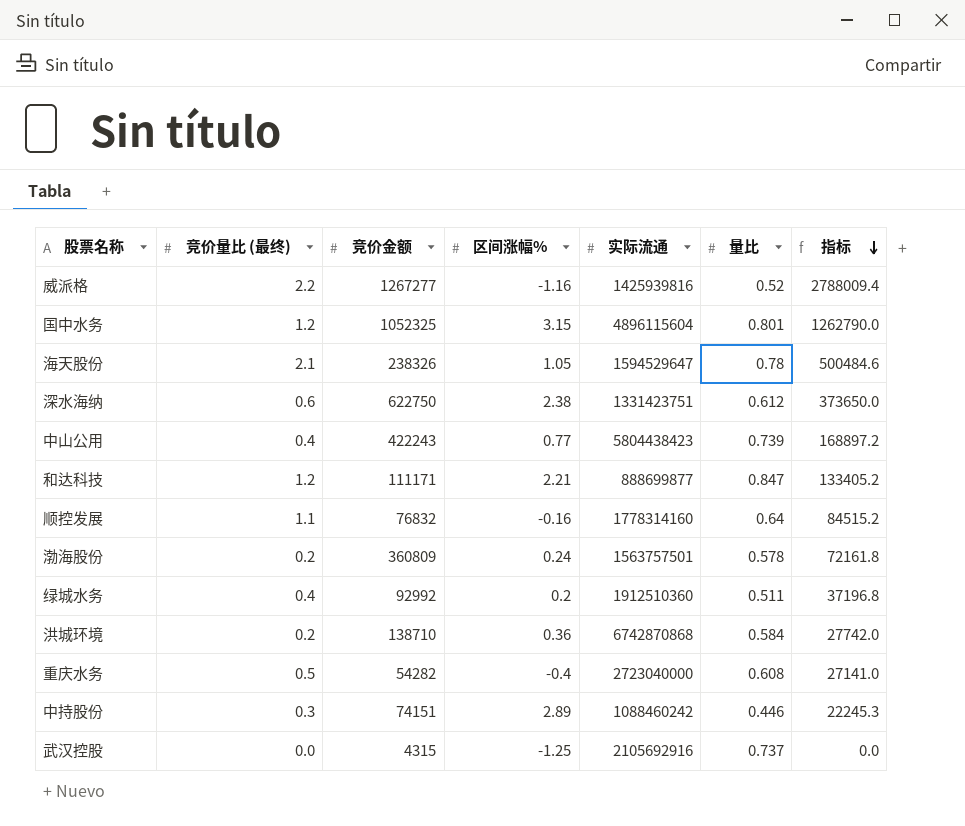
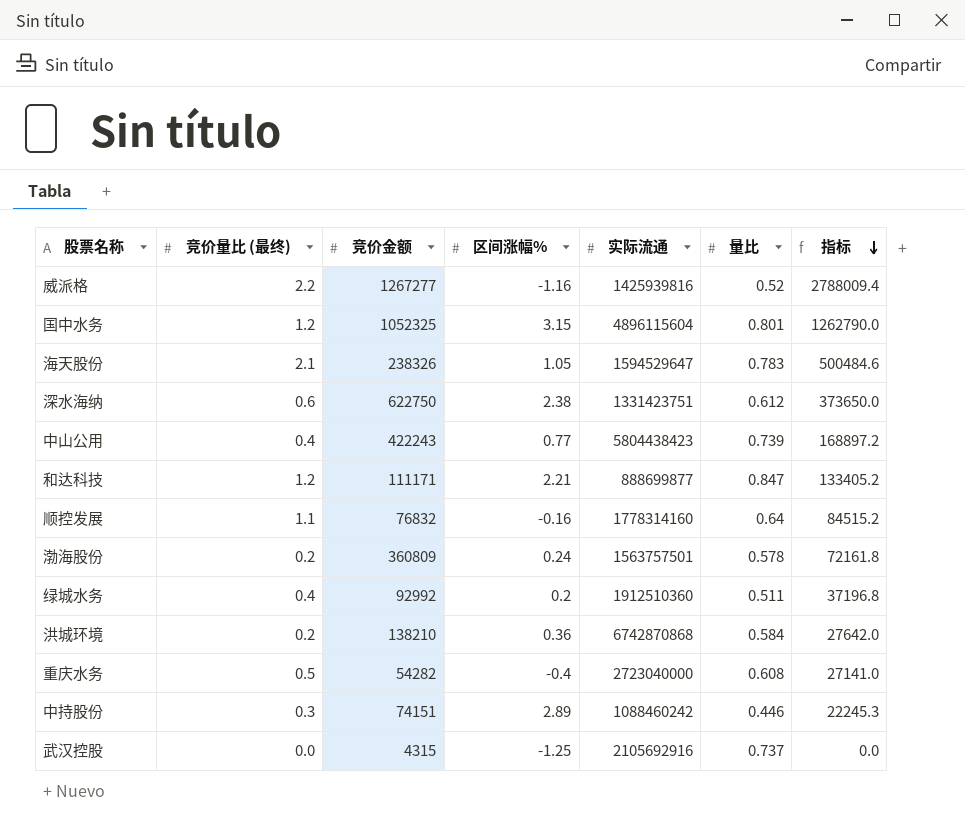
海天股份 | 量比: 0.78 -> 0.783
洪城环境 | 竞价金额: 138710 -> 138210
洪城环境 | 指标: 27742.0 -> 27642.0

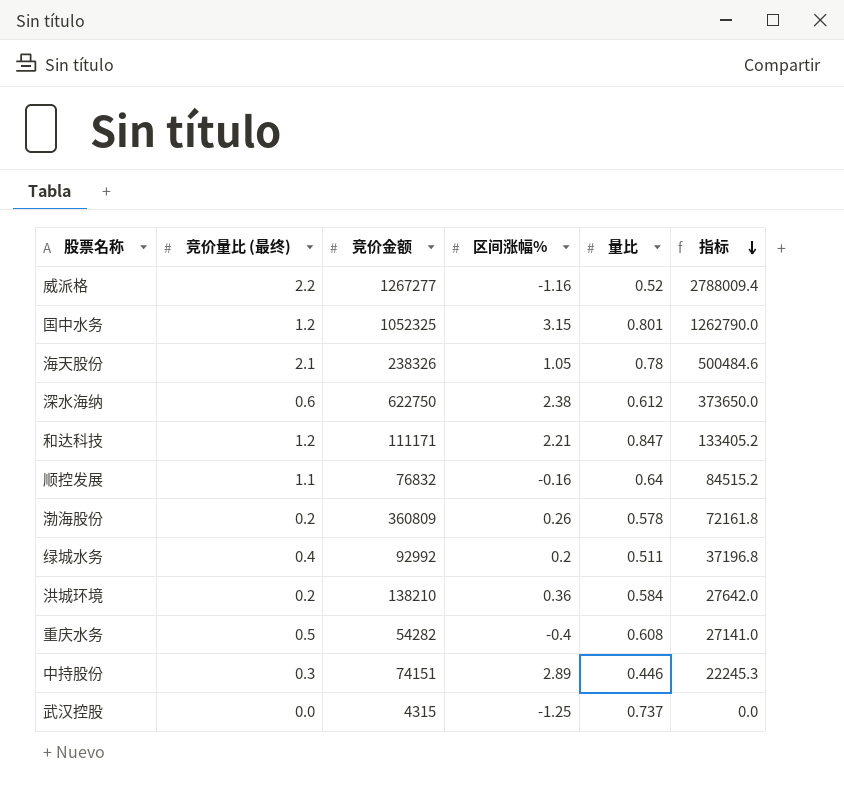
column 实际流通 | position: 5 -> none
row 中山公用: 0.4 | 422243 | 0.77 | 5804438423 | 0.739 | 168897.2 -> none
海天股份 | 量比: 0.783 -> 0.78
渤海股份 | 区间涨幅%: 0.24 -> 0.26

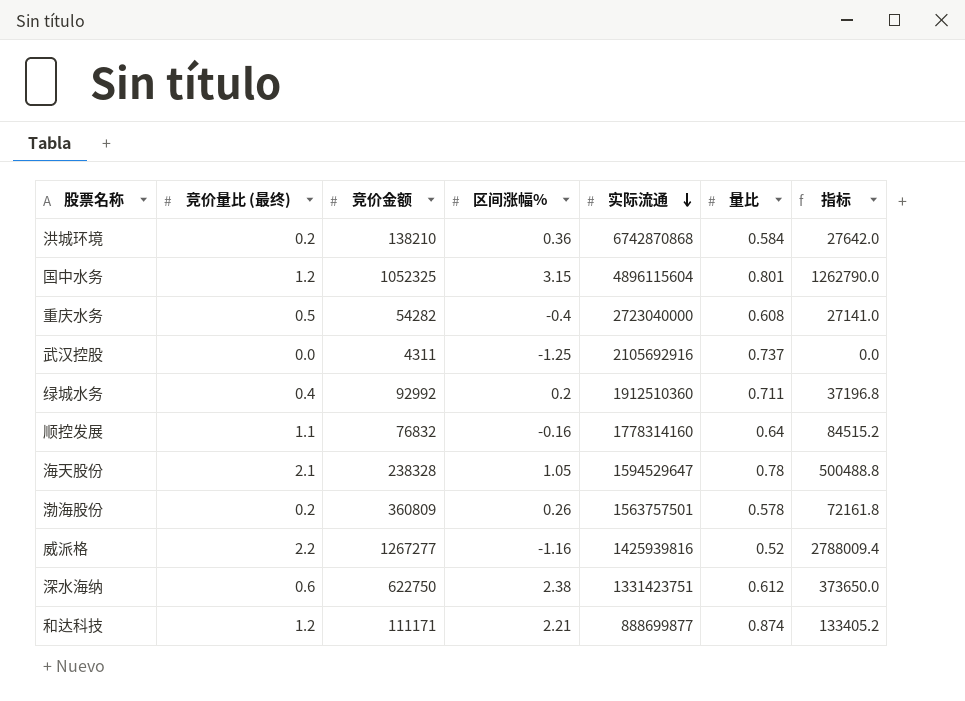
row order: 指标 descending -> 实际流通 descending
column 实际流通 | position: none -> 5
row 中持股份: 0.3 | 74151 | 2.89 | 0.446 | 22245.3 -> none
武汉控股 | 竞价金额: 4315 -> 4311
绿城水务 | 量比: 0.511 -> 0.711
海天股份 | 竞价金额: 238326 -> 238328
海天股份 | 指标: 500484.6 -> 500488.8
和达科技 | 量比: 0.847 -> 0.874

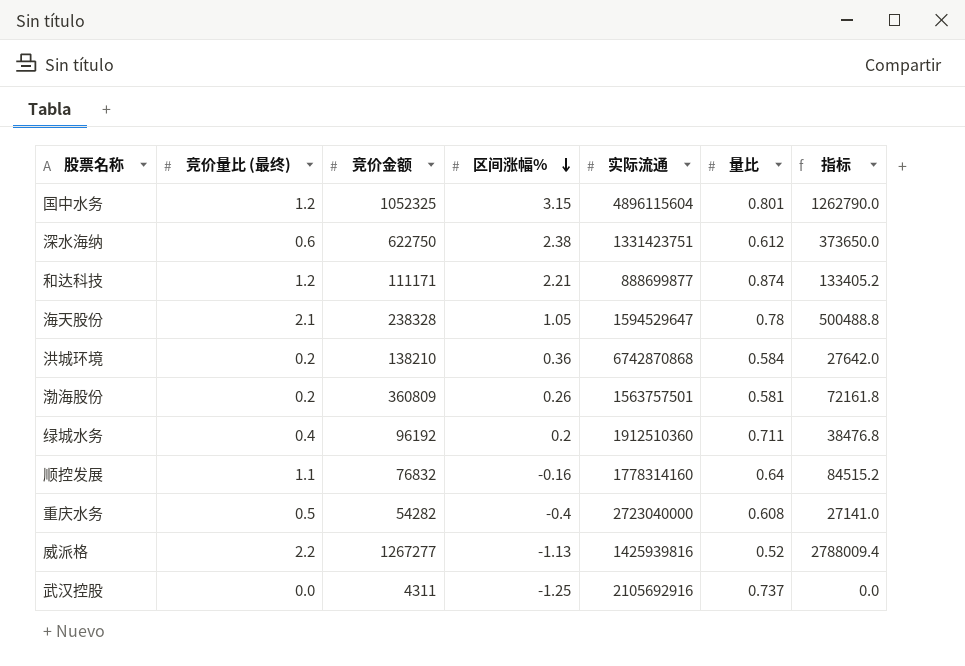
row order: 实际流通 descending -> 区间涨幅% descending
渤海股份 | 量比: 0.578 -> 0.581
绿城水务 | 竞价金额: 92992 -> 96192
绿城水务 | 指标: 37196.8 -> 38476.8
威派格 | 区间涨幅%: -1.16 -> -1.13

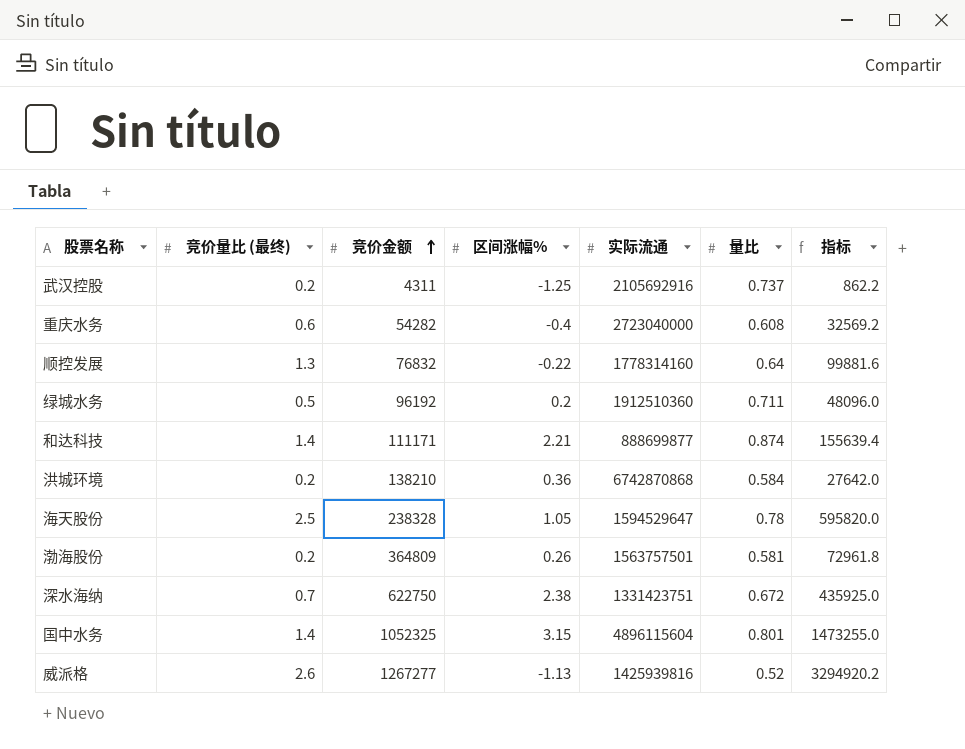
row order: 区间涨幅% descending -> 竞价金额 ascending
武汉控股 | 竞价量比 (最终): 0.0 -> 0.2
武汉控股 | 指标: 0.0 -> 862.2
重庆水务 | 竞价量比 (最终): 0.5 -> 0.6
重庆水务 | 指标: 27141.0 -> 32569.2
顺控发展 | 竞价量比 (最终): 1.1 -> 1.3
顺控发展 | 区间涨幅%: -0.16 -> -0.22
顺控发展 | 指标: 84515.2 -> 99881.6
绿城水务 | 竞价量比 (最终): 0.4 -> 0.5
绿城水务 | 指标: 38476.8 -> 48096.0
和达科技 | 竞价量比 (最终): 1.2 -> 1.4
和达科技 | 指标: 133405.2 -> 155639.4
海天股份 | 竞价量比 (最终): 2.1 -> 2.5
海天股份 | 指标: 500488.8 -> 595820.0
渤海股份 | 竞价金额: 360809 -> 364809
渤海股份 | 指标: 72161.8 -> 72961.8
深水海纳 | 竞价量比 (最终): 0.6 -> 0.7
深水海纳 | 量比: 0.612 -> 0.672
深水海纳 | 指标: 373650.0 -> 435925.0
国中水务 | 竞价量比 (最终): 1.2 -> 1.4
国中水务 | 指标: 1262790.0 -> 1473255.0
威派格 | 竞价量比 (最终): 2.2 -> 2.6
威派格 | 指标: 2788009.4 -> 3294920.2

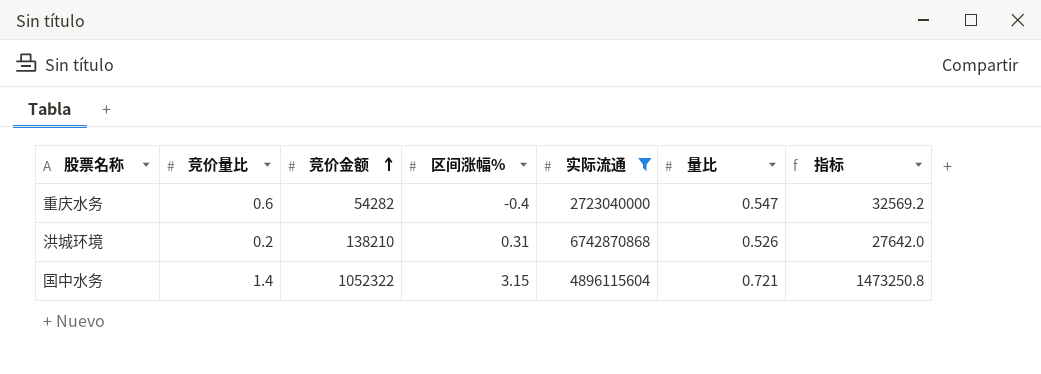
filter: none -> 实际流通 >= 2723040000
column name: 竞价量比 (最终) -> 竞价量比
重庆水务 | 量比: 0.608 -> 0.547
洪城环境 | 区间涨幅%: 0.36 -> 0.31
洪城环境 | 量比: 0.584 -> 0.526
国中水务 | 竞价金额: 1052325 -> 1052322
国中水务 | 量比: 0.801 -> 0.721
国中水务 | 指标: 1473255.0 -> 1473250.8

